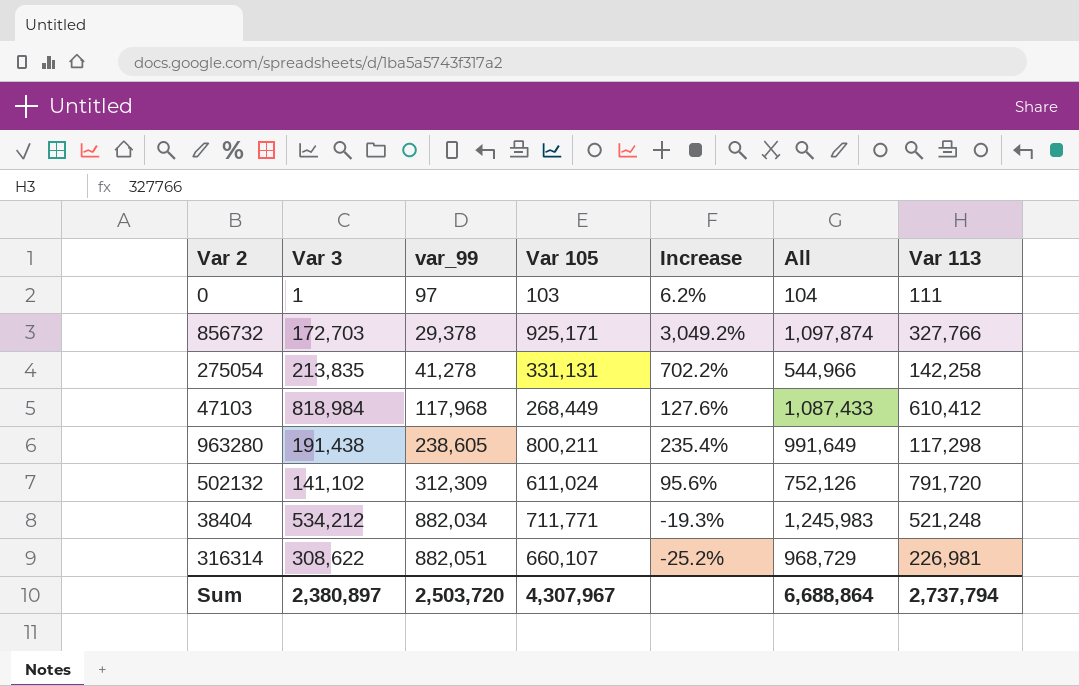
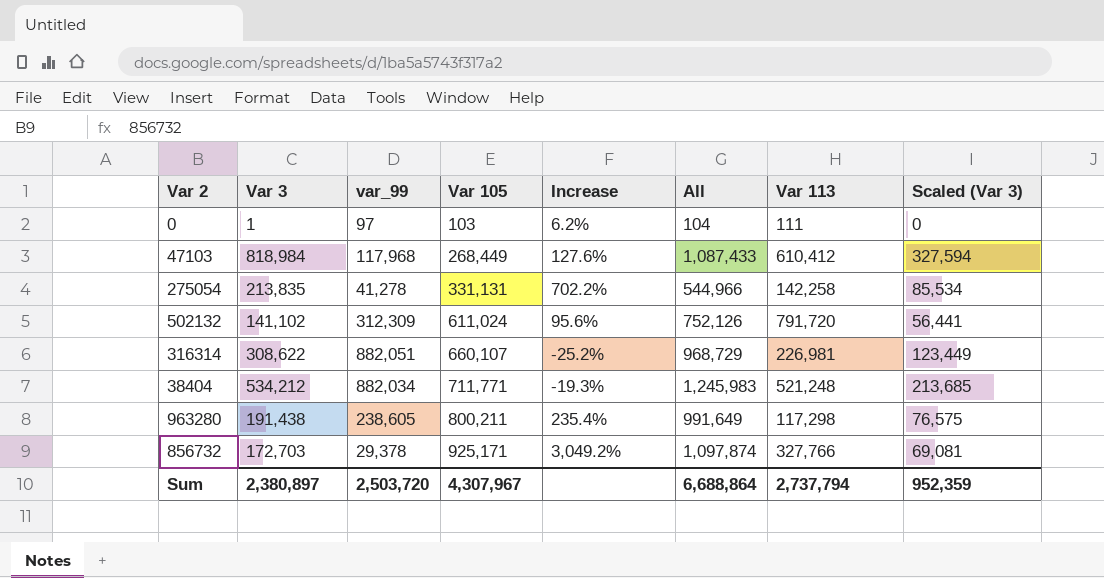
row order: var_99 ascending -> Var 105 ascending
column Scaled (Var 3) | formula: none -> [Var 3] * 0.4

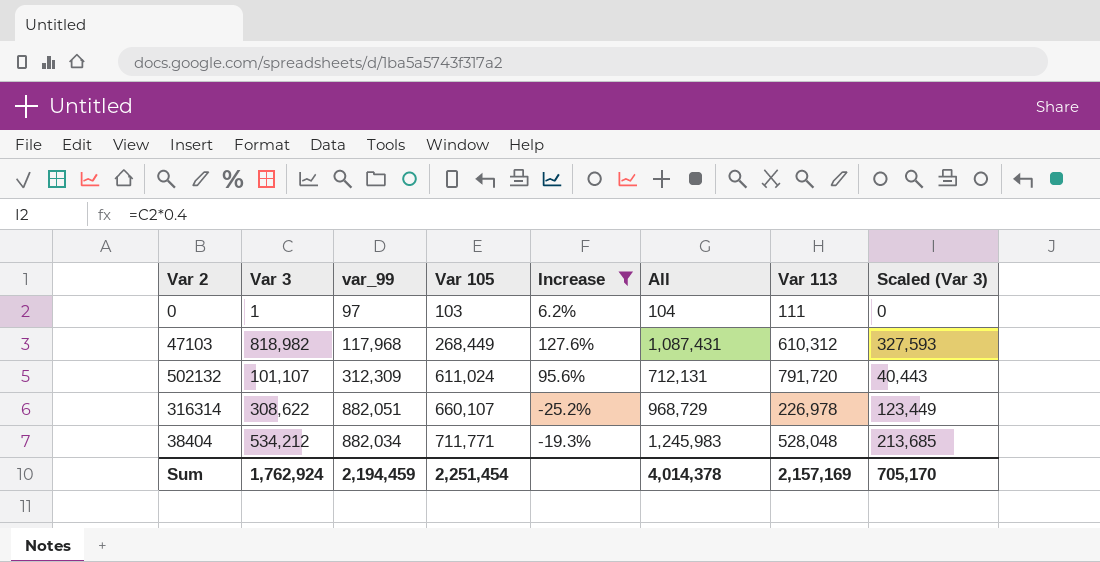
filter: none -> Increase <= 127.6%
47103 | Var 3: 818,984 -> 818,982
47103 | All: 1,087,433 -> 1,087,431
47103 | Var 113: 610,412 -> 610,312
47103 | Scaled (Var 3): 327,594 -> 327,593
502132 | Var 3: 141,102 -> 101,107
502132 | All: 752,126 -> 712,131
502132 | Scaled (Var 3): 56,441 -> 40,443
316314 | Var 113: 226,981 -> 226,978
38404 | Var 113: 521,248 -> 528,048
Sum | Var 3: 2,380,897 -> 1,762,924
Sum | var_99: 2,503,720 -> 2,194,459
Sum | Var 105: 4,307,967 -> 2,251,454
Sum | All: 6,688,864 -> 4,014,378
Sum | Var 113: 2,737,794 -> 2,157,169
Sum | Scaled (Var 3): 952,359 -> 705,170

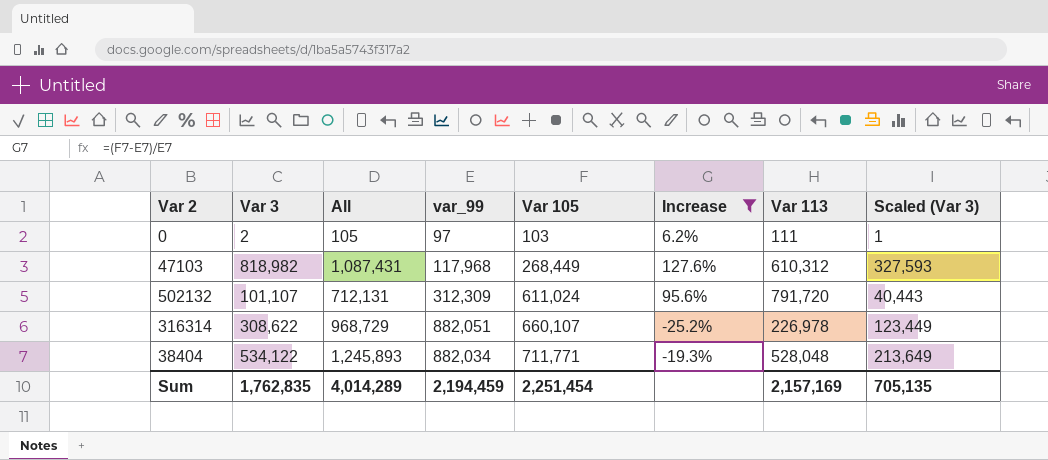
column All | position: 6 -> 3
0 | Var 3: 1 -> 2
0 | All: 104 -> 105
0 | Scaled (Var 3): 0 -> 1
38404 | Var 3: 534,212 -> 534,122
38404 | All: 1,245,983 -> 1,245,893
38404 | Scaled (Var 3): 213,685 -> 213,649
Sum | Var 3: 1,762,924 -> 1,762,835
Sum | All: 4,014,378 -> 4,014,289
Sum | Scaled (Var 3): 705,170 -> 705,135

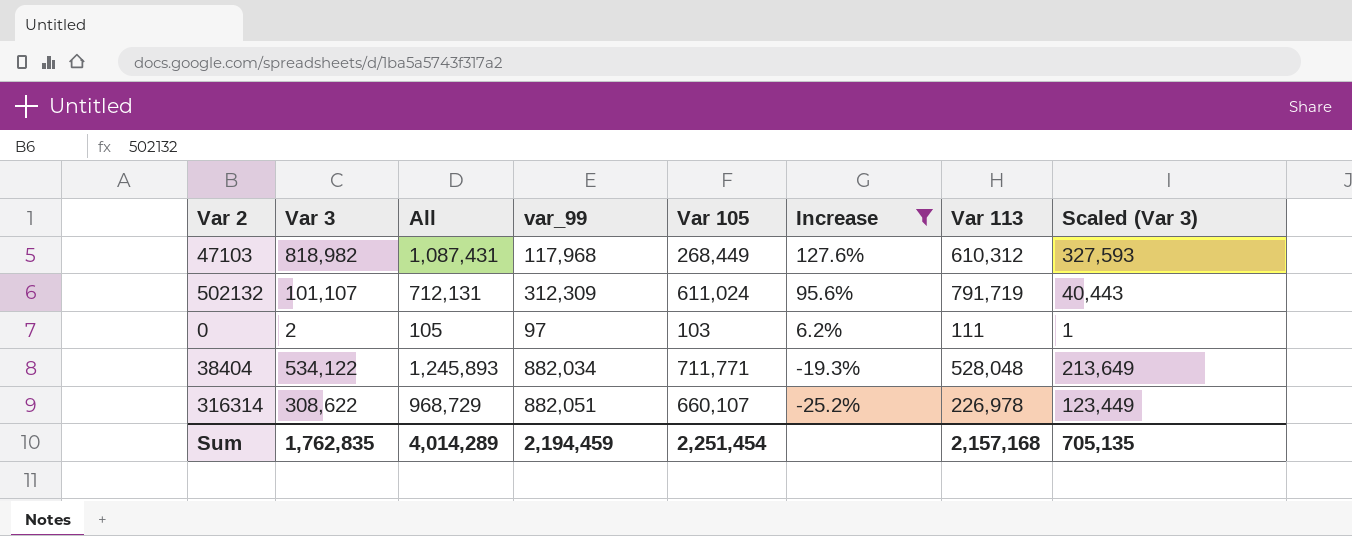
row order: Var 105 ascending -> Increase descending
502132 | Var 113: 791,720 -> 791,719
Sum | Var 113: 2,157,169 -> 2,157,168

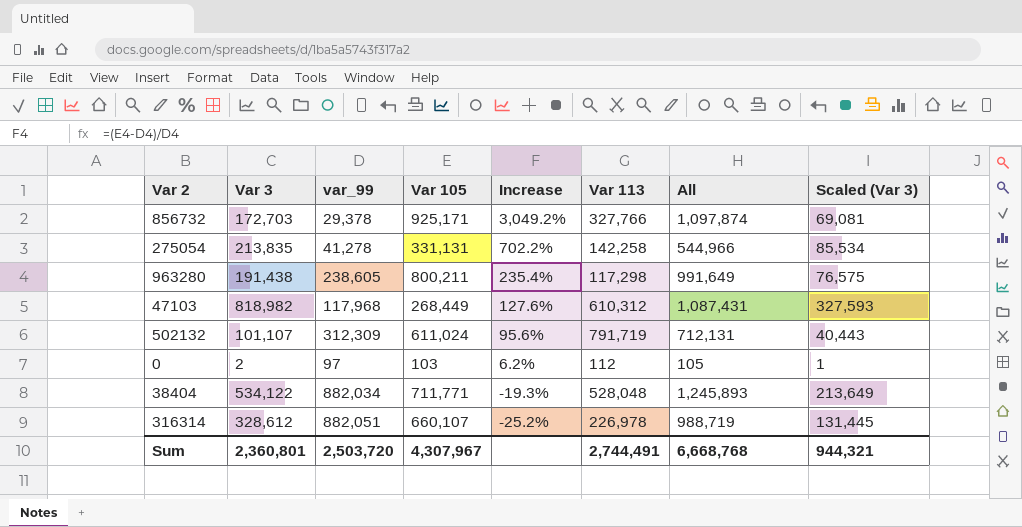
filter: Increase <= 127.6% -> none
column All | position: 3 -> 7
0 | Var 113: 111 -> 112
316314 | Var 3: 308,622 -> 328,612
316314 | All: 968,729 -> 988,719
316314 | Scaled (Var 3): 123,449 -> 131,445
Sum | Var 3: 1,762,835 -> 2,360,801
Sum | var_99: 2,194,459 -> 2,503,720
Sum | Var 105: 2,251,454 -> 4,307,967
Sum | Var 113: 2,157,168 -> 2,744,491
Sum | All: 4,014,289 -> 6,668,768
Sum | Scaled (Var 3): 705,135 -> 944,321

